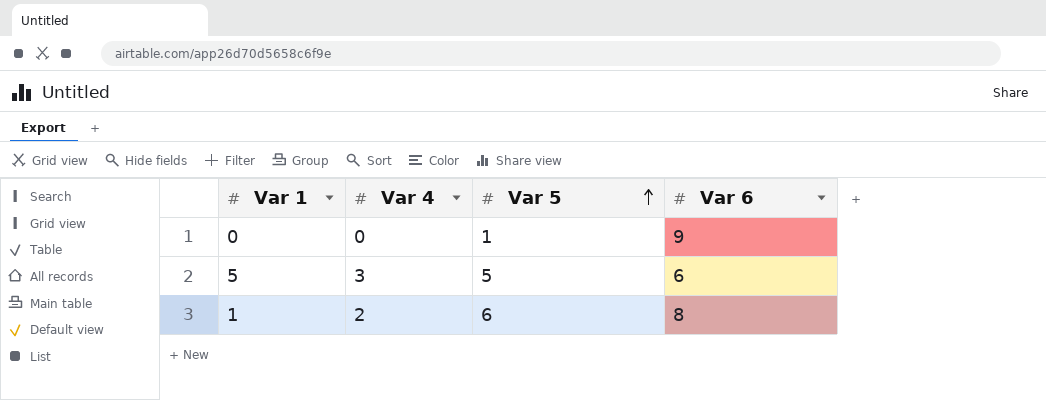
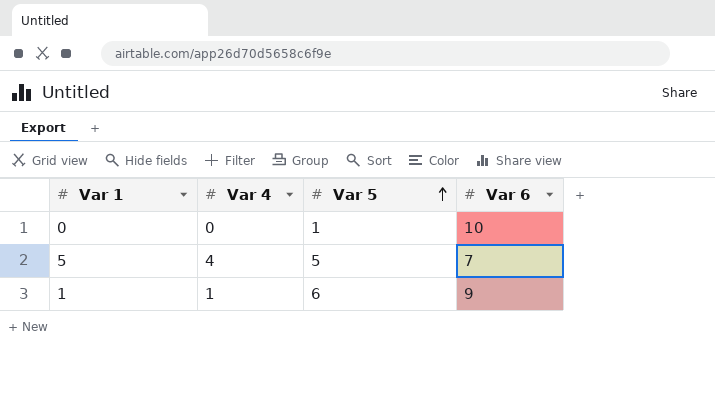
0 | Var 6: 9 -> 10
5 | Var 4: 3 -> 4
5 | Var 6: 6 -> 7
1 | Var 4: 2 -> 1
1 | Var 6: 8 -> 9

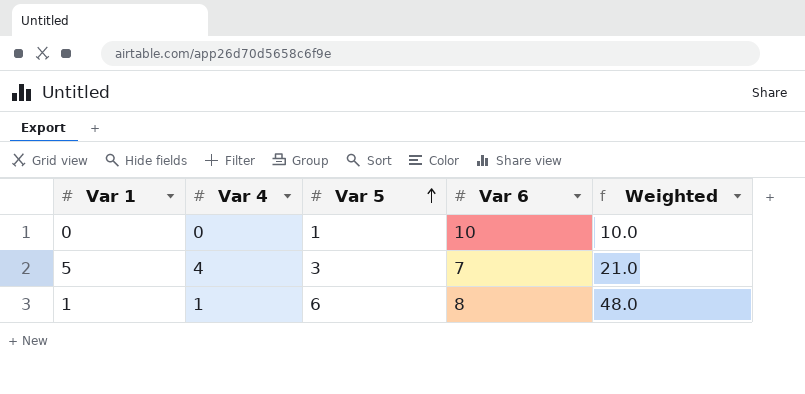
column Weighted | formula: none -> [Var 5] * [Var 6]
5 | Var 5: 5 -> 3
1 | Var 6: 9 -> 8

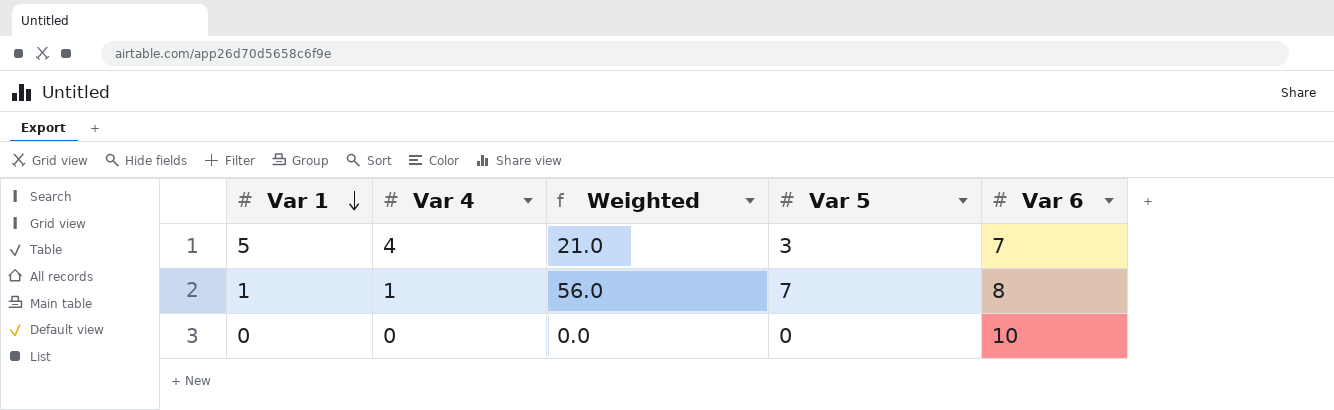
row order: Var 5 ascending -> Var 1 descending
column Weighted | position: 5 -> 3
1 | Weighted: 48.0 -> 56.0
1 | Var 5: 6 -> 7
0 | Weighted: 10.0 -> 0.0
0 | Var 5: 1 -> 0

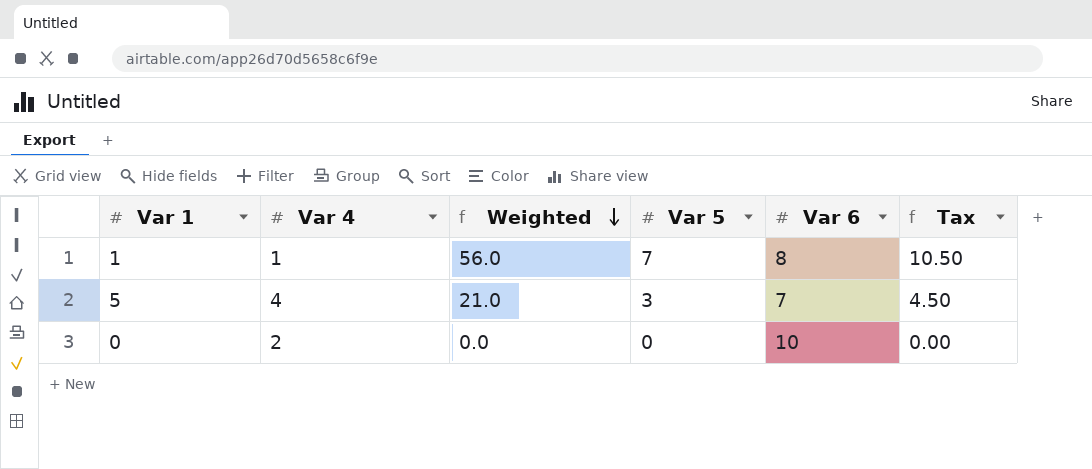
row order: Var 1 descending -> Weighted descending
column Tax | formula: none -> [Var 5] * 1.5
0 | Var 4: 0 -> 2

